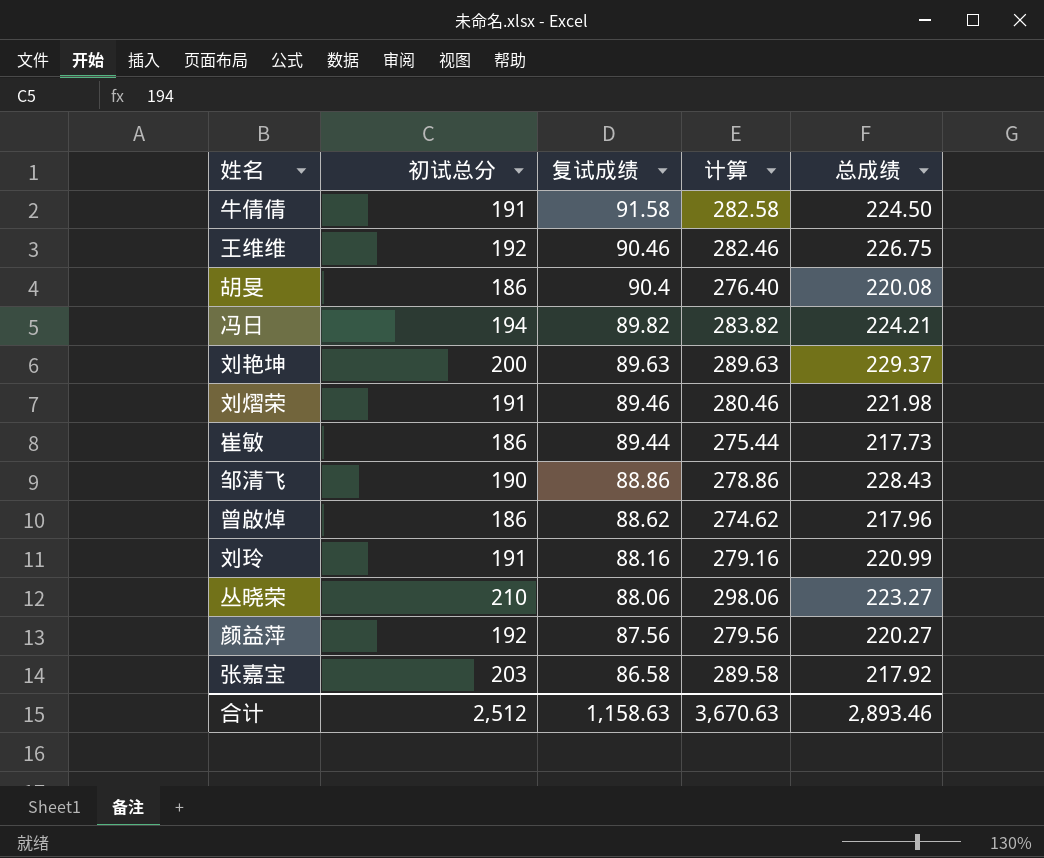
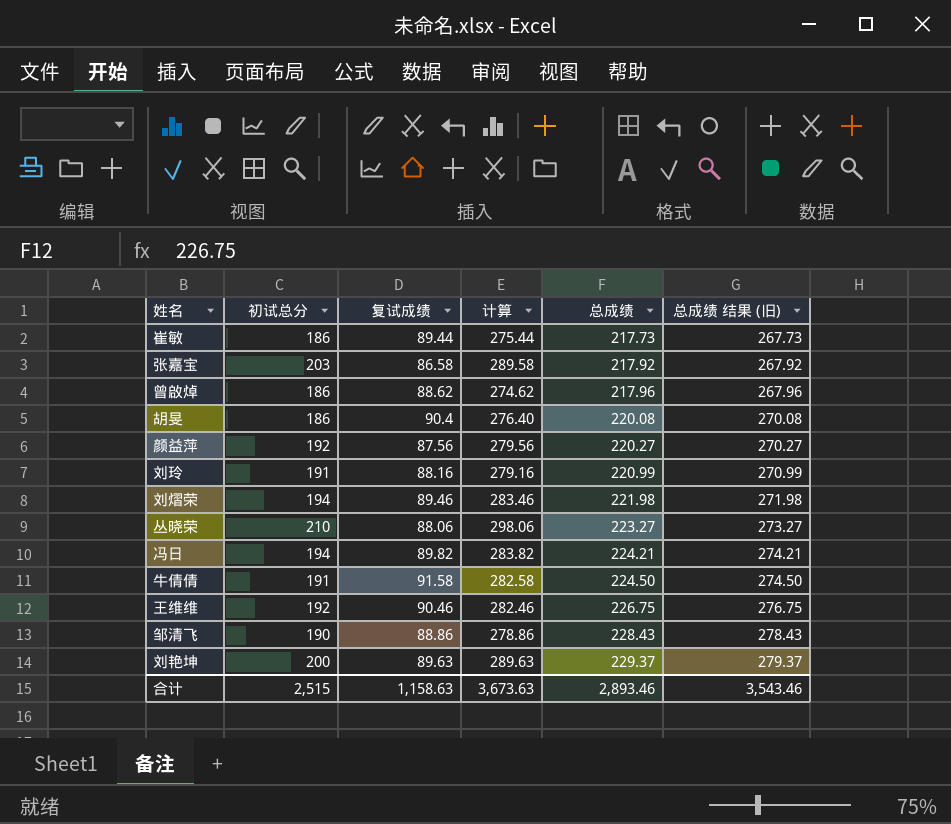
row order: 复试成绩 descending -> 总成绩 ascending
column 总成绩 结果 (旧) | formula: none -> [总成绩] + 50
刘熠荣 | 初试总分: 191 -> 194
刘熠荣 | 计算: 280.46 -> 283.46
合计 | 初试总分: 2,512 -> 2,515
合计 | 计算: 3,670.63 -> 3,673.63

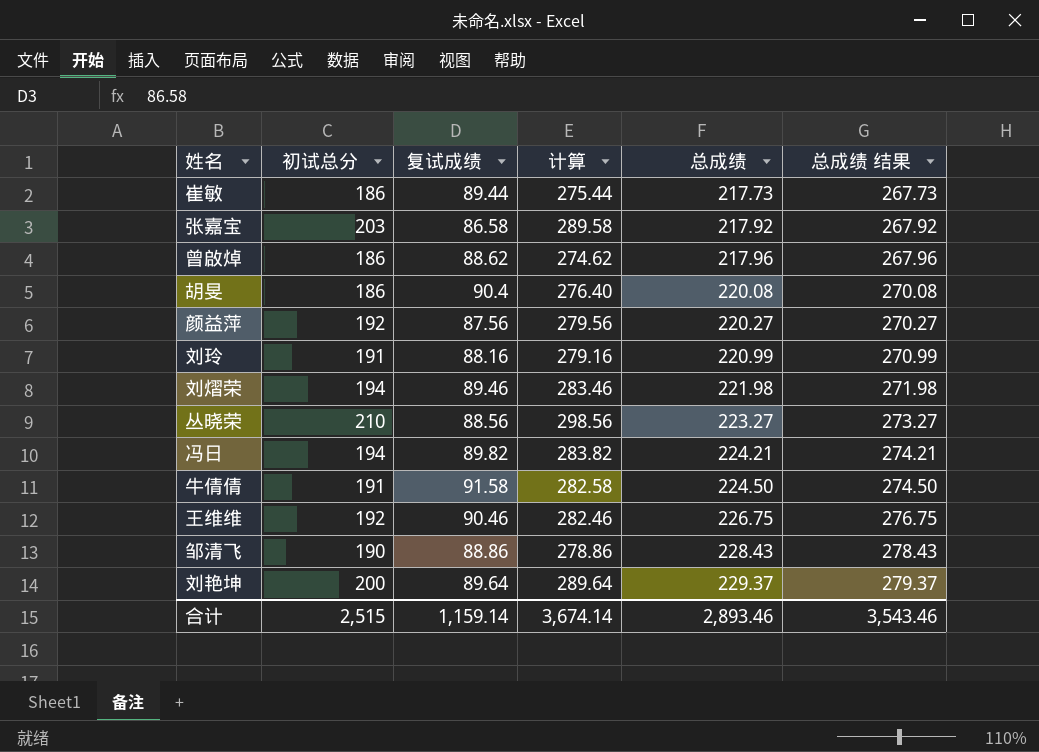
column name: 总成绩 结果 (旧) -> 总成绩 结果
丛晓荣 | 复试成绩: 88.06 -> 88.56
丛晓荣 | 计算: 298.06 -> 298.56
刘艳坤 | 复试成绩: 89.63 -> 89.64
刘艳坤 | 计算: 289.63 -> 289.64
合计 | 复试成绩: 1,158.63 -> 1,159.14
合计 | 计算: 3,673.63 -> 3,674.14

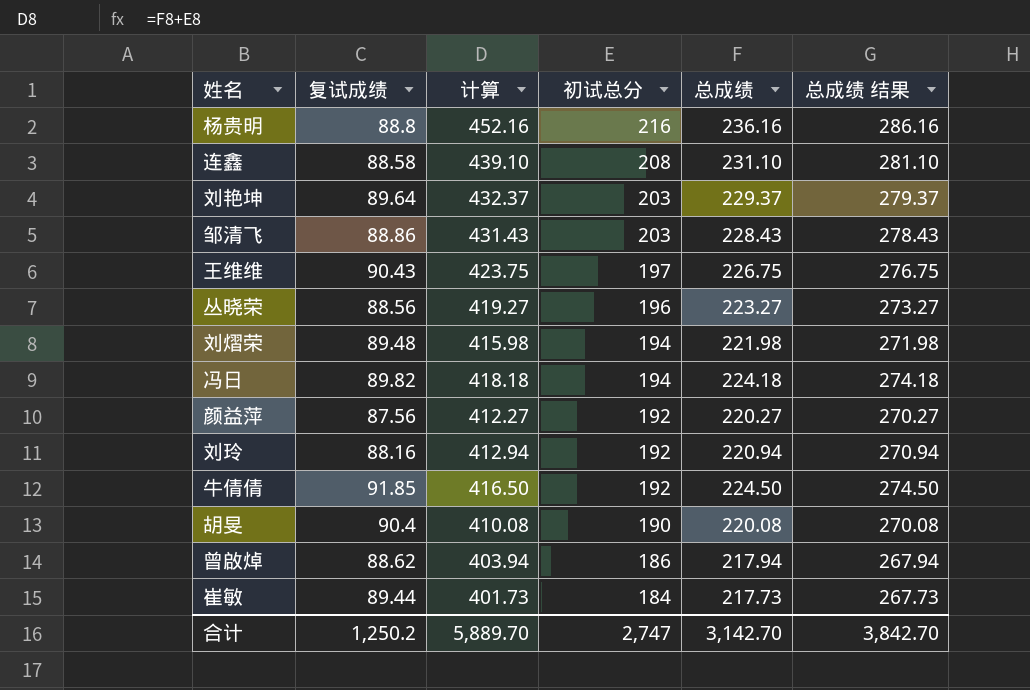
row order: 总成绩 ascending -> 初试总分 descending
column 计算 | formula: [初试总分] + [复试成绩] -> [初试总分] + [总成绩]
column 初试总分 | position: 2 -> 4
row 张嘉宝: 203 | 86.58 | 289.58 | 217.92 | 267.92 -> none
row 杨贵明: none -> 88.8 | 452.16 | 216 | 236.16 | 286.16
row 连鑫: none -> 88.58 | 439.10 | 208 | 231.10 | 281.10
刘艳坤 | 初试总分: 200 -> 203
邹清飞 | 初试总分: 190 -> 203
王维维 | 复试成绩: 90.46 -> 90.43
王维维 | 初试总分: 192 -> 197
丛晓荣 | 初试总分: 210 -> 196
刘熠荣 | 复试成绩: 89.46 -> 89.48
冯日 | 总成绩: 224.21 -> 224.18
冯日 | 总成绩 结果: 274.21 -> 274.18
刘玲 | 初试总分: 191 -> 192
刘玲 | 总成绩: 220.99 -> 220.94
刘玲 | 总成绩 结果: 270.99 -> 270.94
牛倩倩 | 复试成绩: 91.58 -> 91.85
牛倩倩 | 初试总分: 191 -> 192
胡旻 | 初试总分: 186 -> 190
曾啟焯 | 总成绩: 217.96 -> 217.94
曾啟焯 | 总成绩 结果: 267.96 -> 267.94
崔敏 | 初试总分: 186 -> 184
合计 | 复试成绩: 1,159.14 -> 1,250.2
合计 | 计算: 3,674.14 -> 5,889.70
合计 | 初试总分: 2,515 -> 2,747
合计 | 总成绩: 2,893.46 -> 3,142.70
合计 | 总成绩 结果: 3,543.46 -> 3,842.70

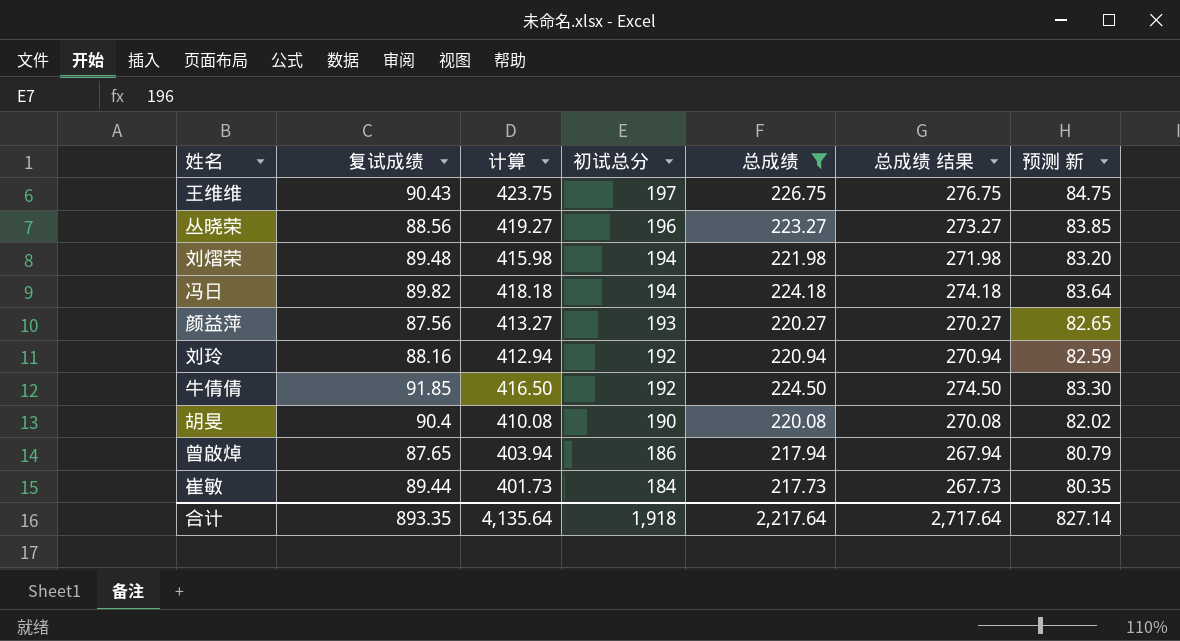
filter: none -> 总成绩 <= 226.75
column 预测 新 | formula: none -> [计算] * 0.2
颜益萍 | 计算: 412.27 -> 413.27
颜益萍 | 初试总分: 192 -> 193
曾啟焯 | 复试成绩: 88.62 -> 87.65
合计 | 复试成绩: 1,250.2 -> 893.35
合计 | 计算: 5,889.70 -> 4,135.64
合计 | 初试总分: 2,747 -> 1,918
合计 | 总成绩: 3,142.70 -> 2,217.64
合计 | 总成绩 结果: 3,842.70 -> 2,717.64

